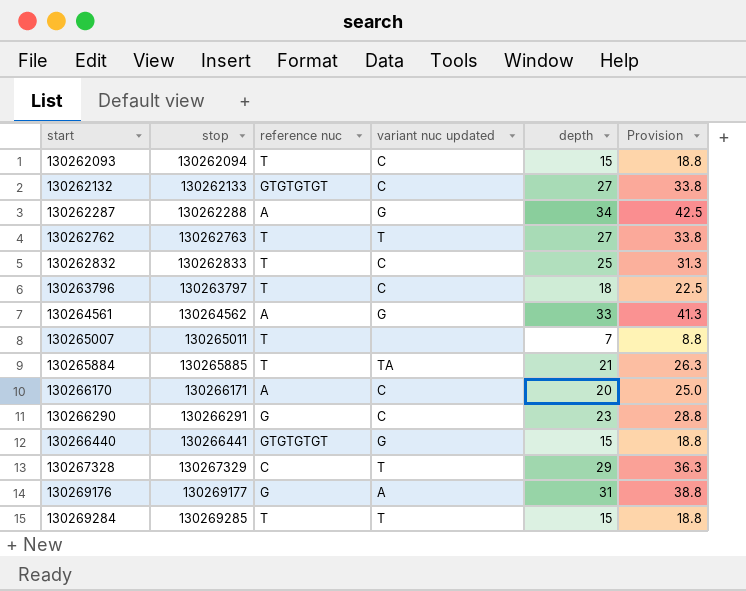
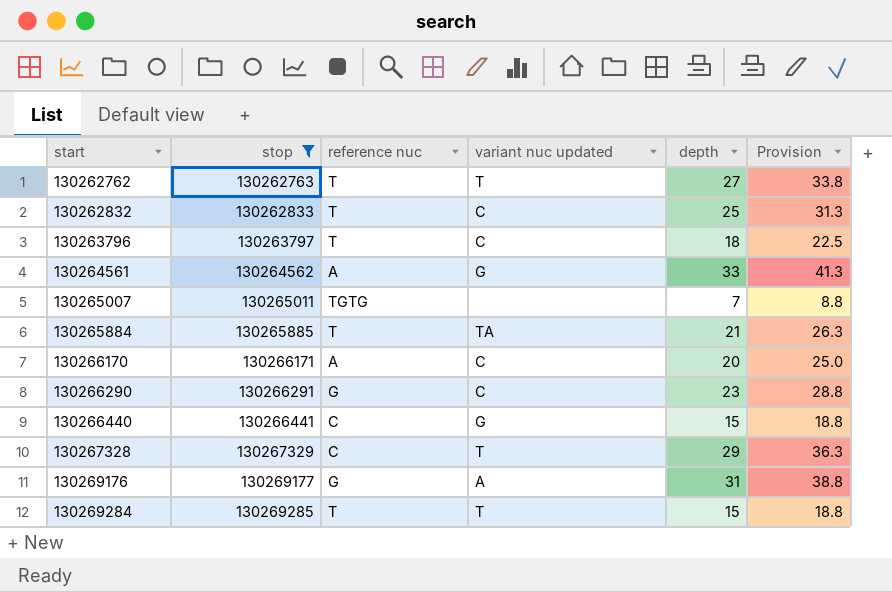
filter: none -> stop >= 130262763
130265007 | reference nuc: T -> TGTG
130266440 | reference nuc: GTGTGTGT -> C

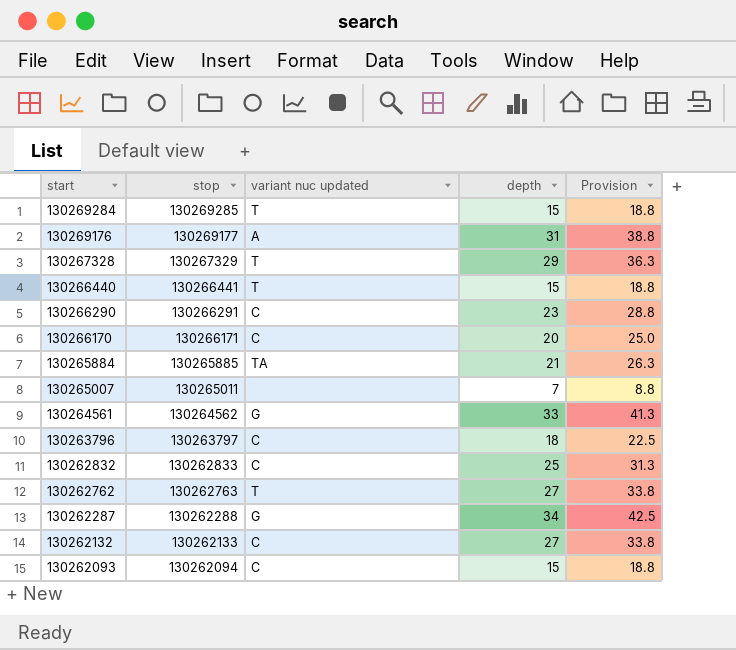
filter: stop >= 130262763 -> none
row order: start ascending -> start descending
column reference nuc | position: 3 -> none
130266440 | variant nuc updated: G -> T

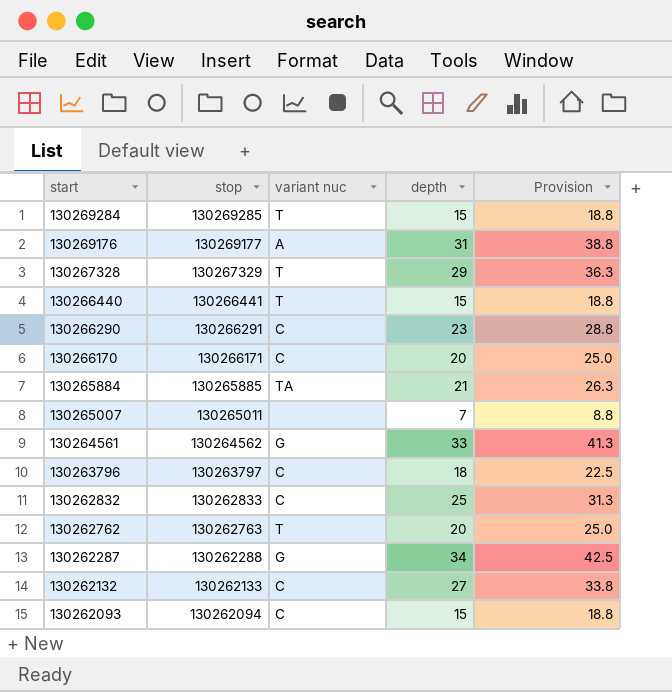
column name: variant nuc updated -> variant nuc
130262762 | depth: 27 -> 20
130262762 | Provision: 33.8 -> 25.0

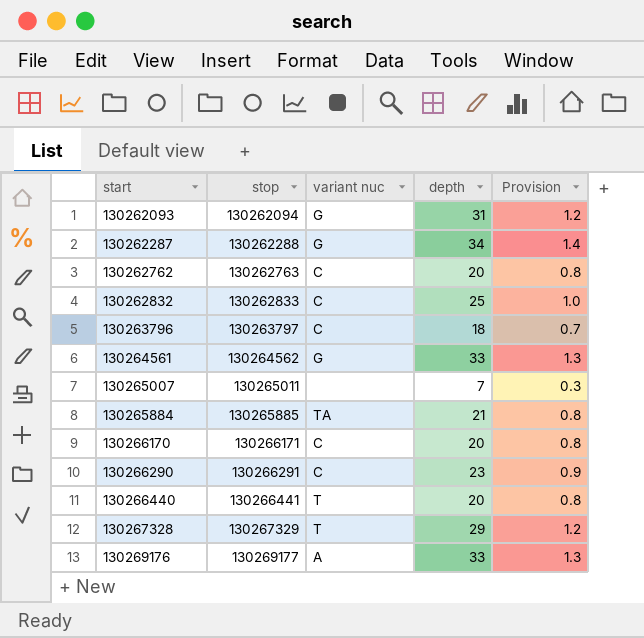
row order: start descending -> start ascending
column Provision | formula: [depth] * 1.25 -> [depth] * 0.04
row 130269284: 130269285 | T | 15 | 18.8 -> none
row 130262132: 130262133 | C | 27 | 33.8 -> none
130262093 | variant nuc: C -> G
130262093 | depth: 15 -> 31
130262762 | variant nuc: T -> C
130266440 | depth: 15 -> 20
130269176 | depth: 31 -> 33

